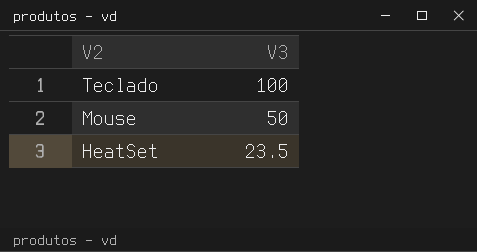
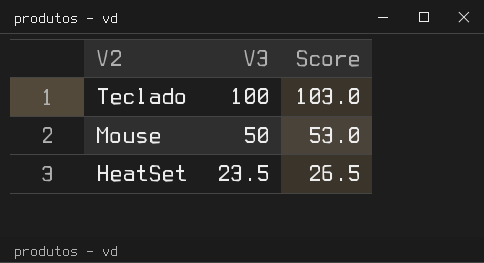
column Score | formula: none -> [V3] + 3

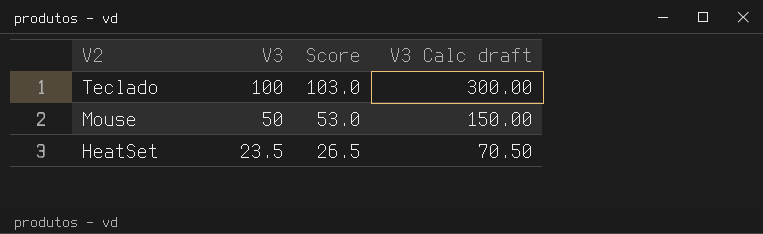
column V3 Calc draft | formula: none -> [V3] * 3

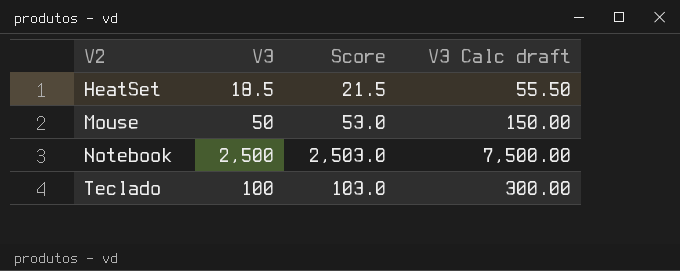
row order: V2 descending -> V2 ascending
HeatSet | V3: 23.5 -> 18.5
HeatSet | Score: 26.5 -> 21.5
HeatSet | V3 Calc draft: 70.50 -> 55.50
row Notebook: none -> 2,500 | 2,503.0 | 7,500.00

